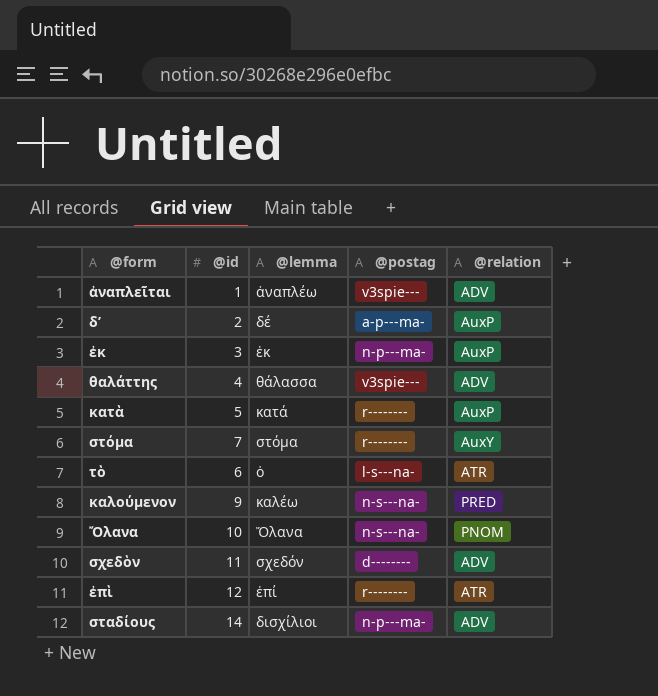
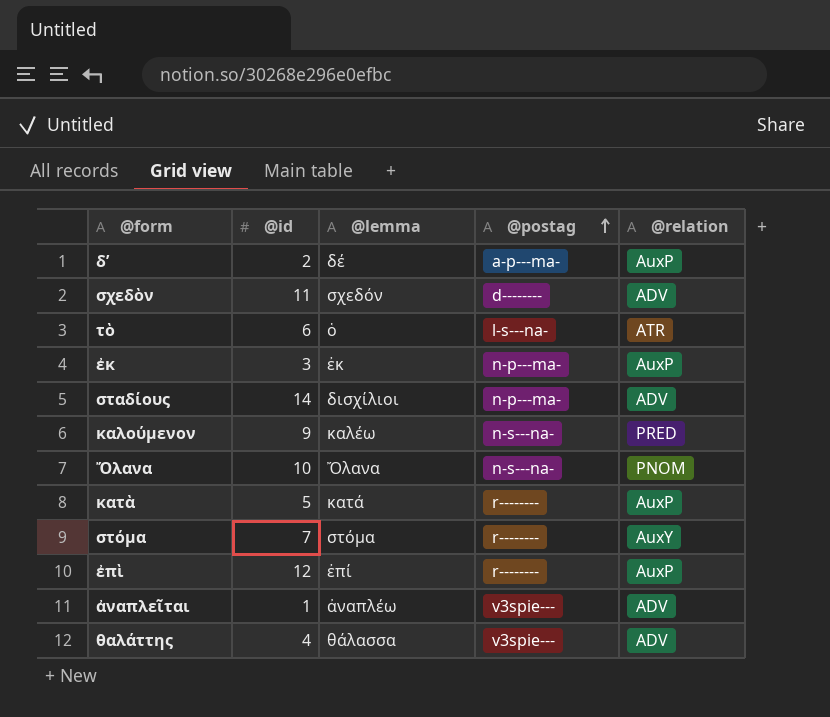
row order: none -> @postag ascending
ἐπὶ | @relation: ATR -> AuxP

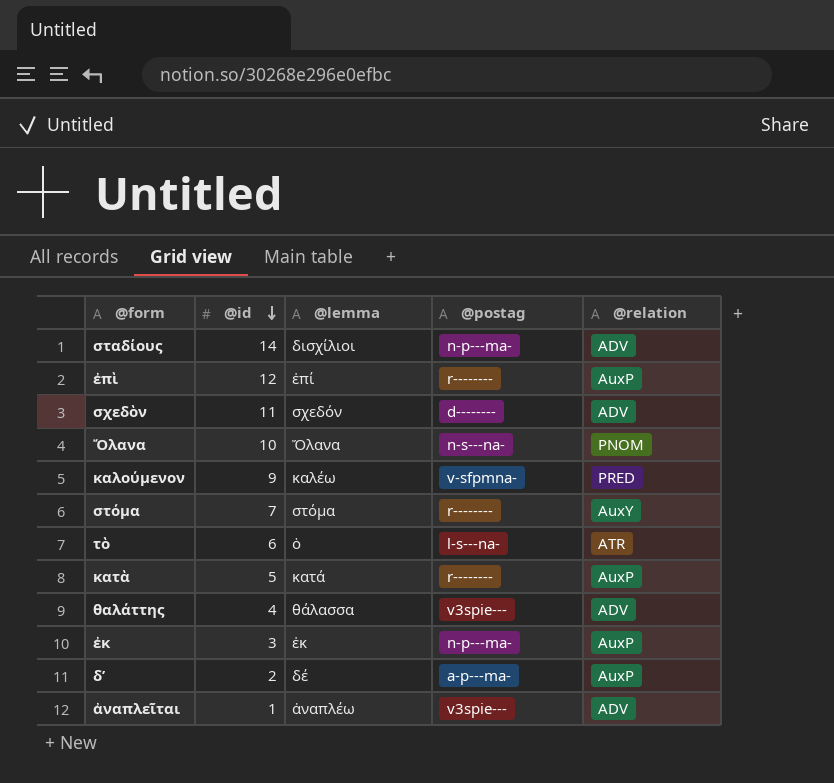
row order: @postag ascending -> @id descending
καλούμενον | @postag: n-s---na- -> v-sfpmna-

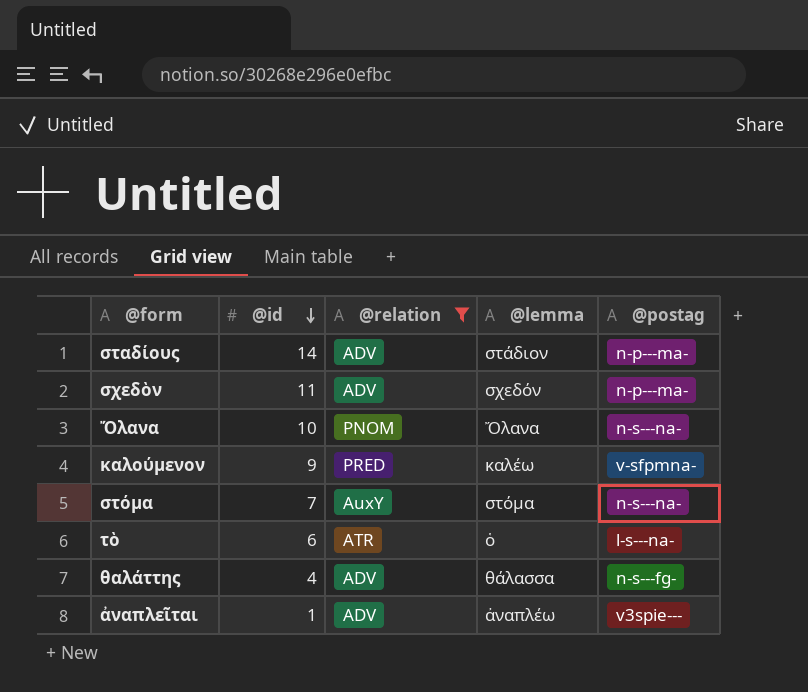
filter: none -> @relation != AuxP
column @relation | position: 5 -> 3
σταδίους | @lemma: δισχίλιοι -> στάδιον
σχεδὸν | @postag: d-------- -> n-p---ma-
στόμα | @postag: r-------- -> n-s---na-
θαλάττης | @postag: v3spie--- -> n-s---fg-

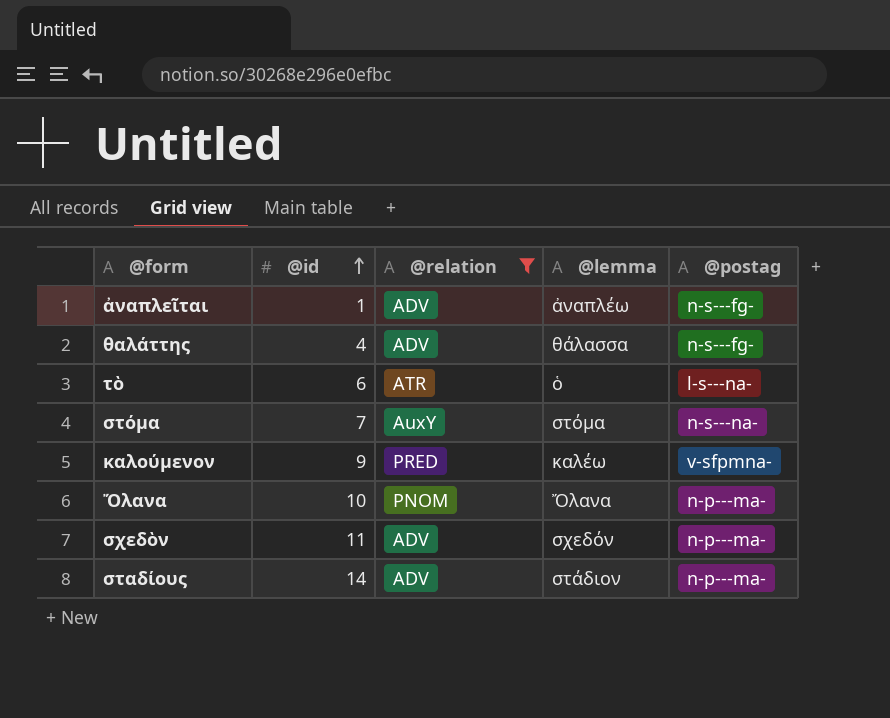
row order: @id descending -> @id ascending
ἀναπλεῖται | @postag: v3spie--- -> n-s---fg-
Ὄλανα | @postag: n-s---na- -> n-p---ma-

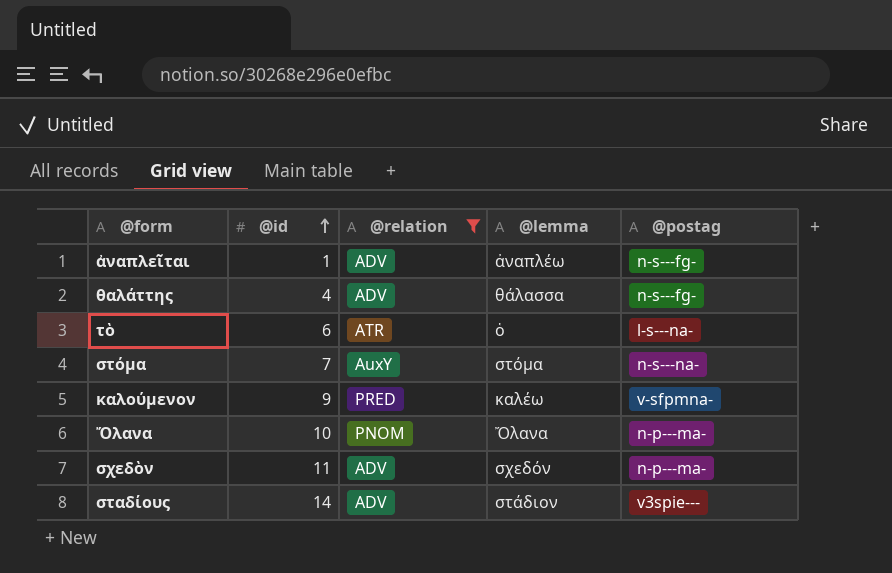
σταδίους | @postag: n-p---ma- -> v3spie---

